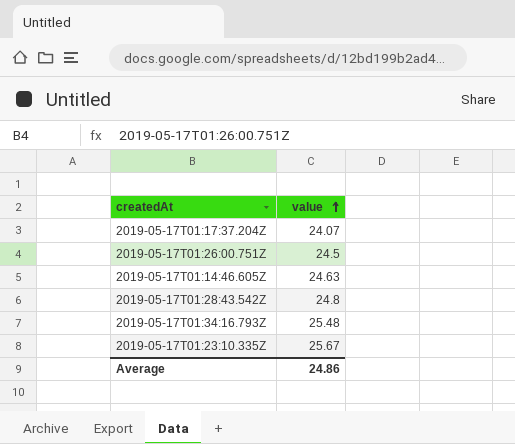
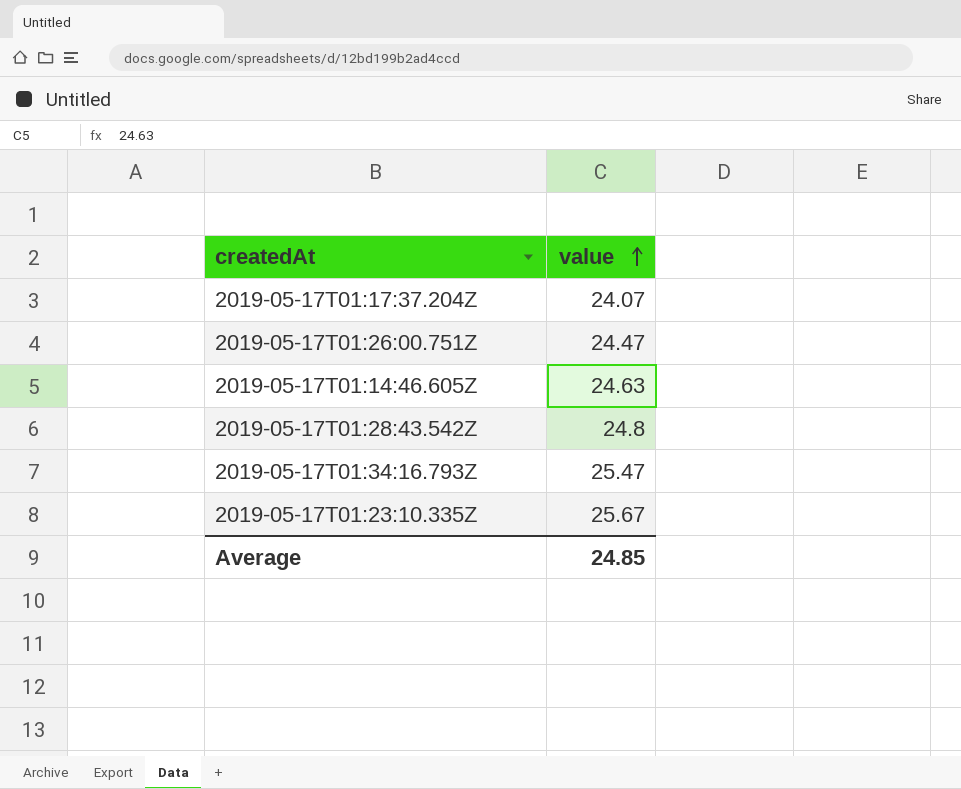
2019-05-17T01:26:00.751Z | value: 24.5 -> 24.47
2019-05-17T01:34:16.793Z | value: 25.48 -> 25.47
Average | value: 24.86 -> 24.85

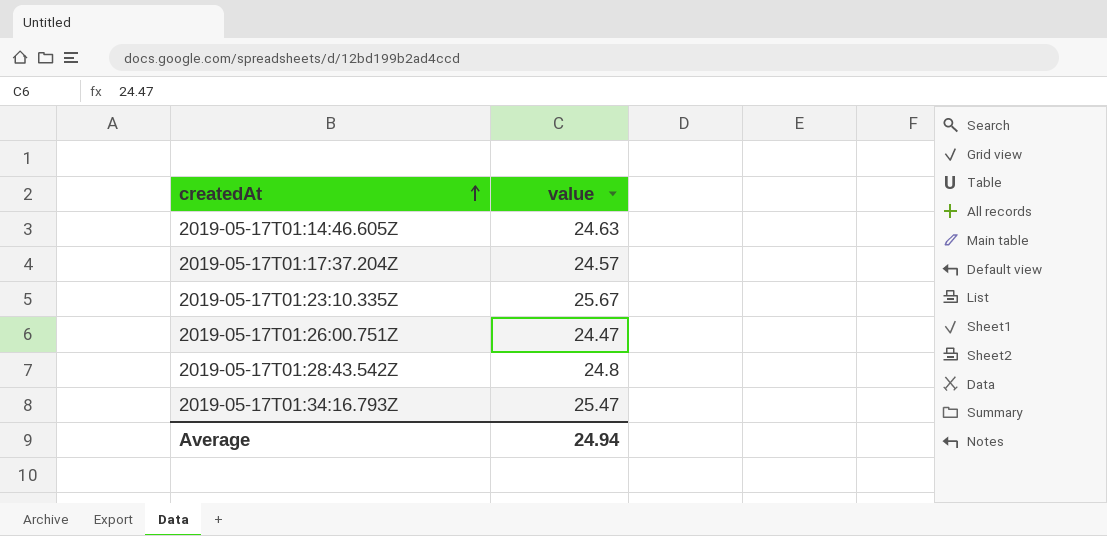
row order: value ascending -> createdAt ascending
2019-05-17T01:17:37.204Z | value: 24.07 -> 24.57
Average | value: 24.85 -> 24.94

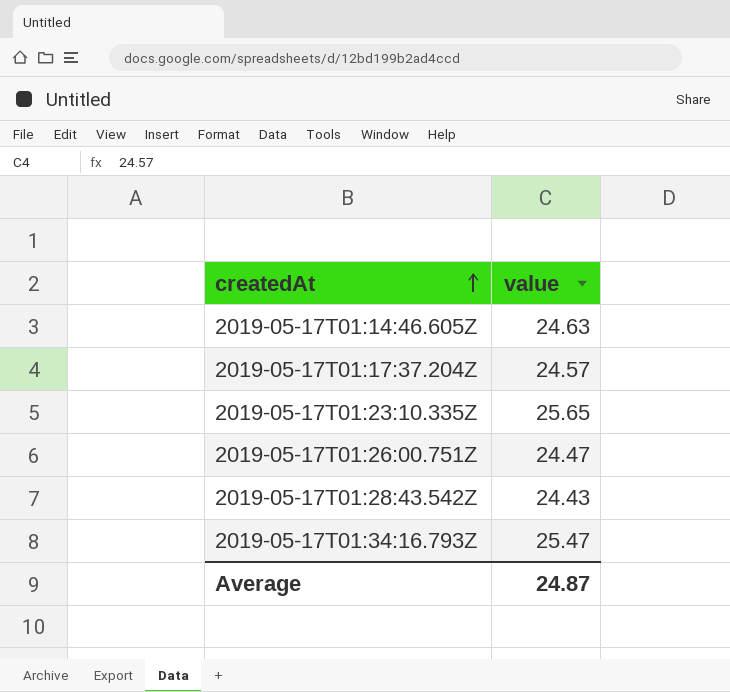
2019-05-17T01:23:10.335Z | value: 25.67 -> 25.65
2019-05-17T01:28:43.542Z | value: 24.8 -> 24.43
Average | value: 24.94 -> 24.87

